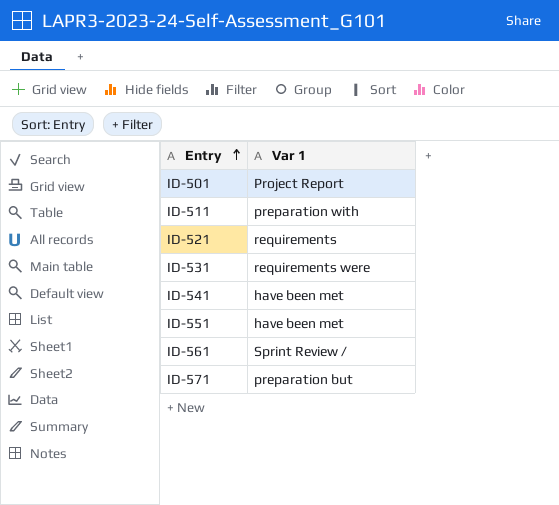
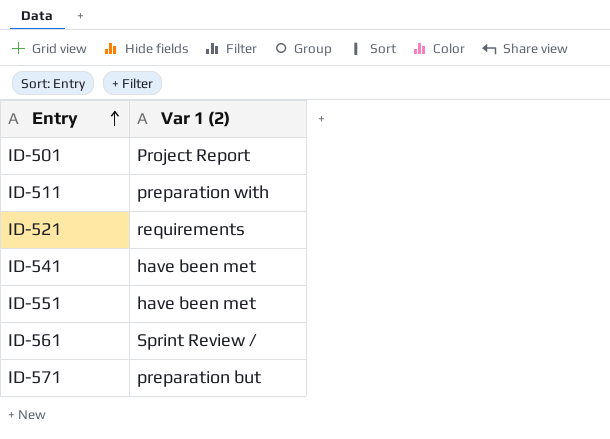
column name: Var 1 -> Var 1 (2)
row ID-531: requirements were -> none

